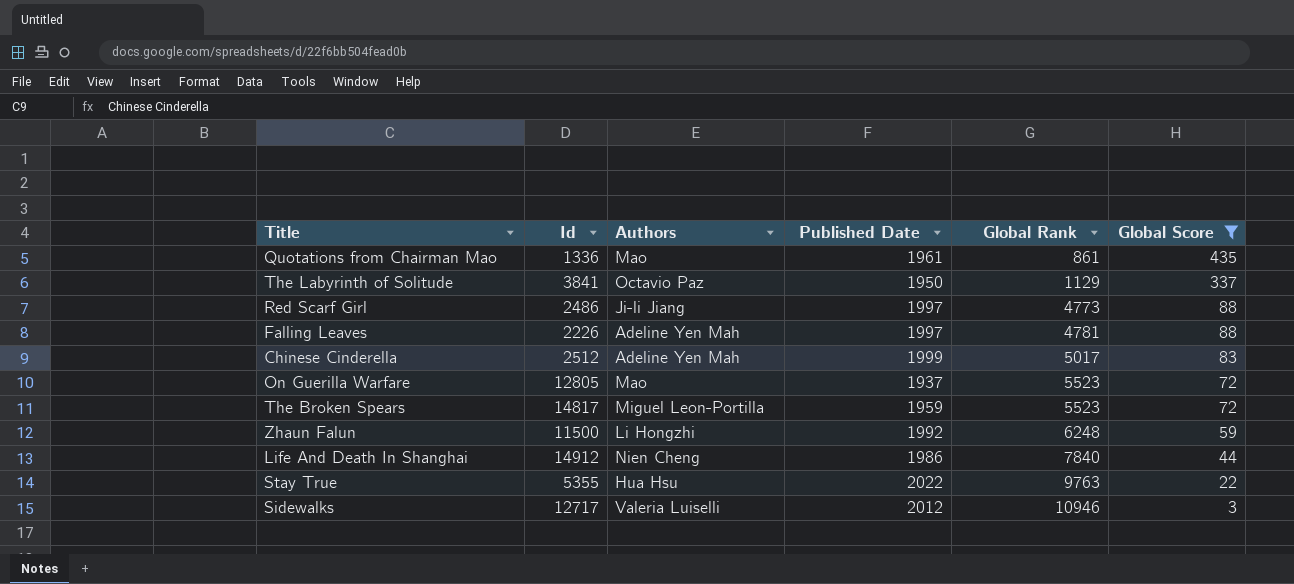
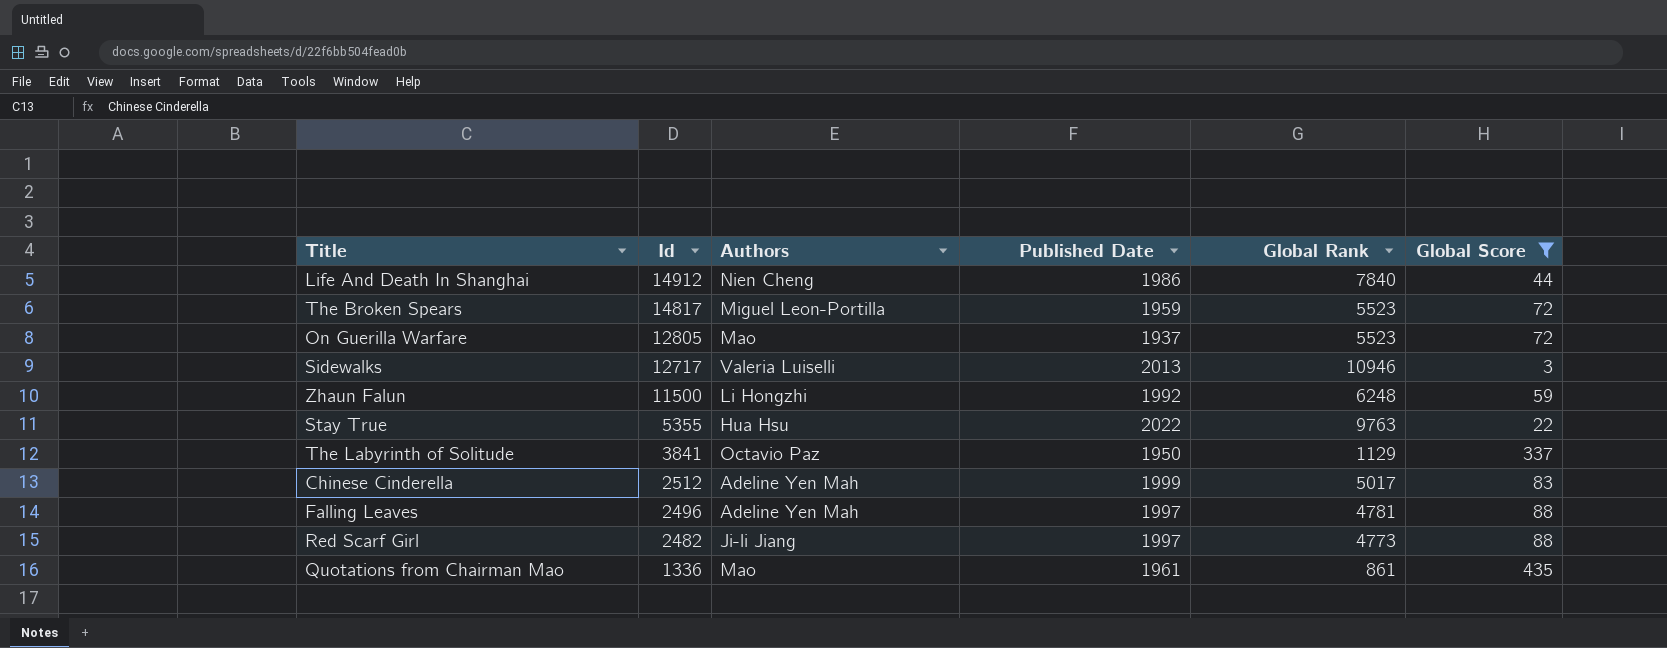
row order: Global Rank ascending -> Id descending
Sidewalks | Published Date: 2012 -> 2013
Falling Leaves | Id: 2226 -> 2496
Red Scarf Girl | Id: 2486 -> 2482

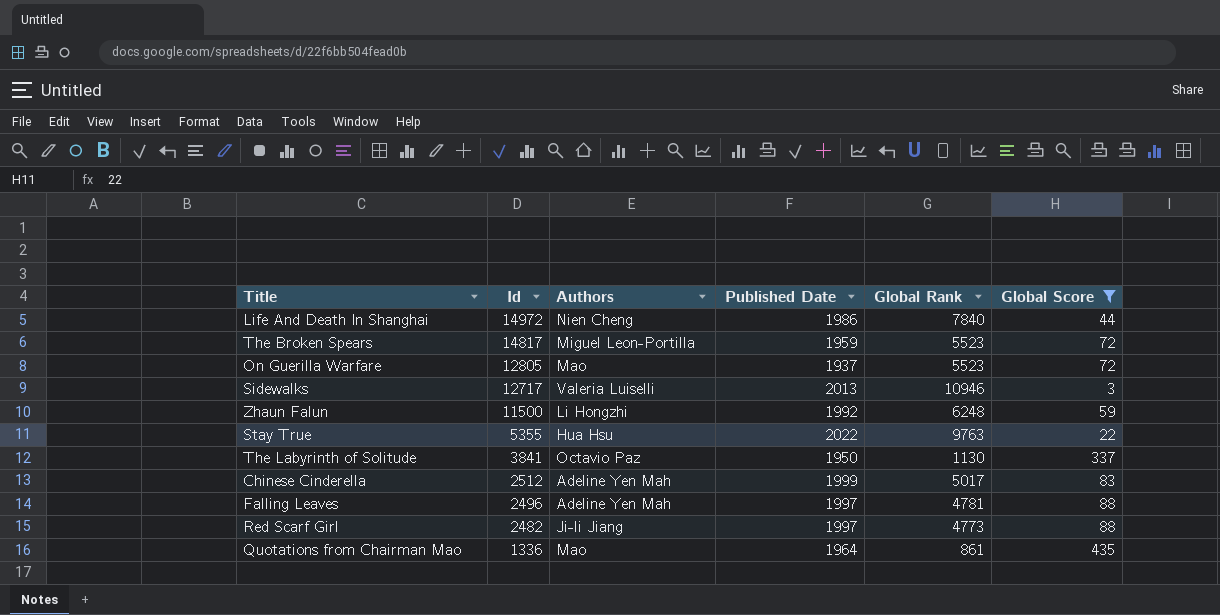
Life And Death In Shanghai | Id: 14912 -> 14972
The Labyrinth of Solitude | Global Rank: 1129 -> 1130
Quotations from Chairman Mao | Published Date: 1961 -> 1964

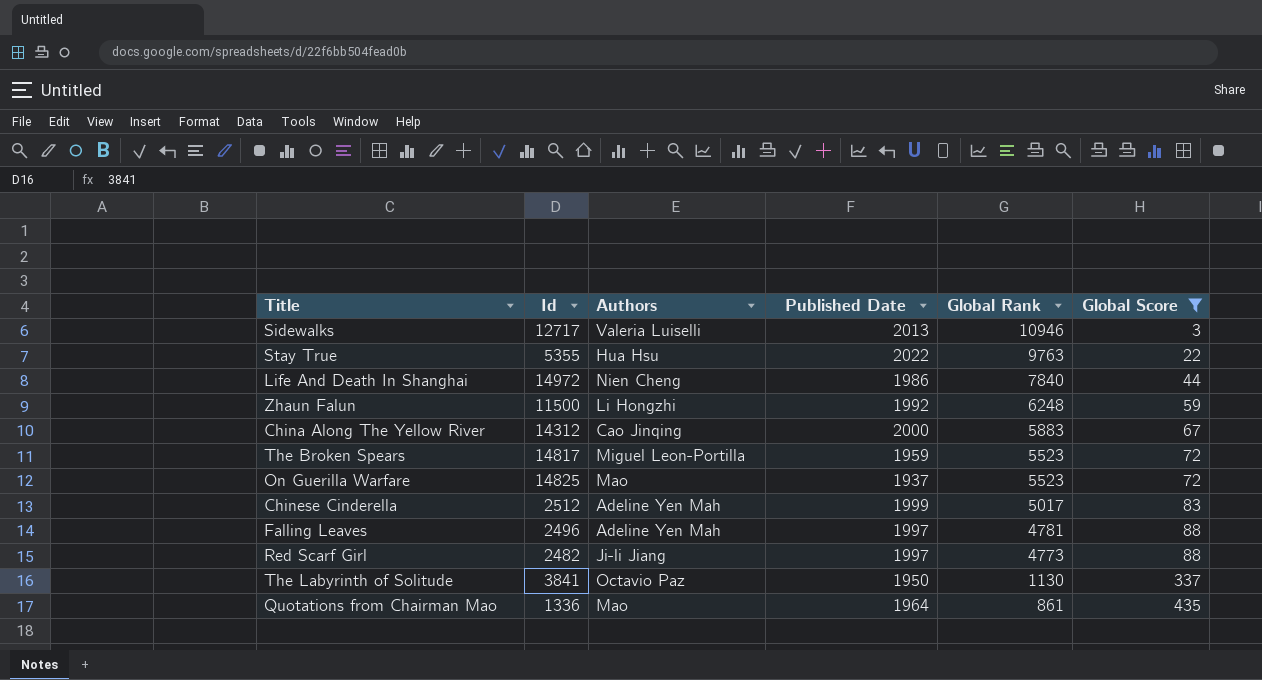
row order: Id descending -> Global Rank descending
row China Along The Yellow River: none -> 14312 | Cao Jinqing | 2000 | 5883 | 67
On Guerilla Warfare | Id: 12805 -> 14825

